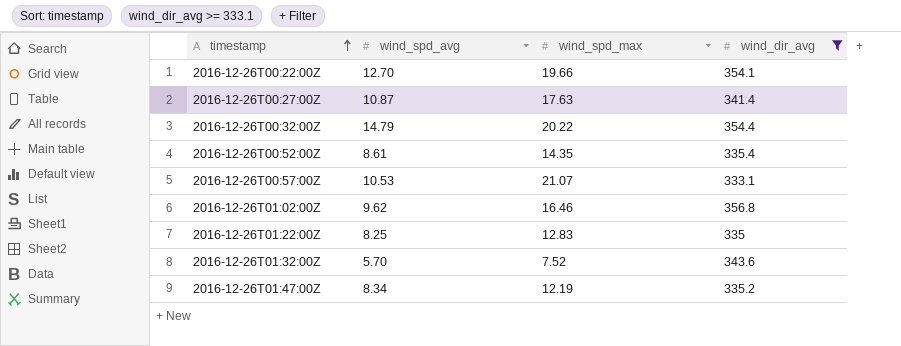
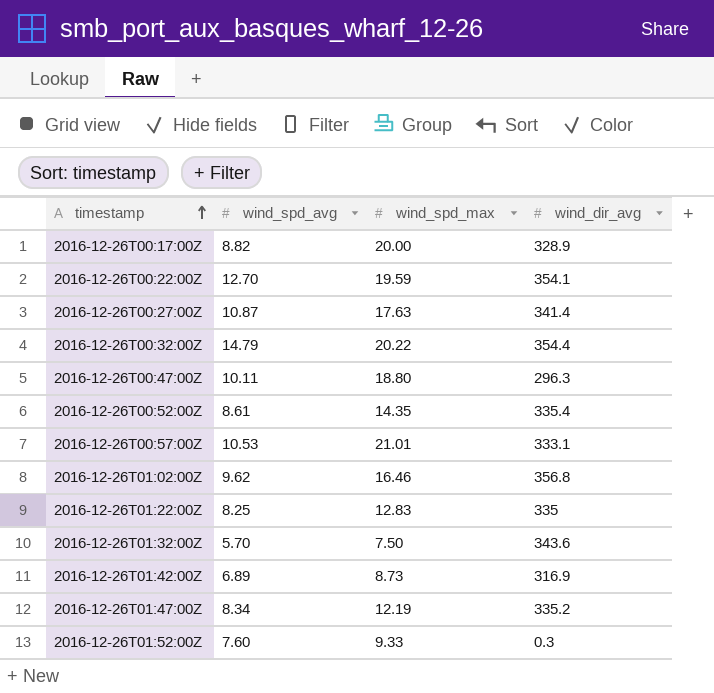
filter: wind_dir_avg >= 333.1 -> none
2016-12-26T00:22:00Z | wind_spd_max: 19.66 -> 19.59
2016-12-26T00:57:00Z | wind_spd_max: 21.07 -> 21.01
2016-12-26T01:32:00Z | wind_spd_max: 7.52 -> 7.50

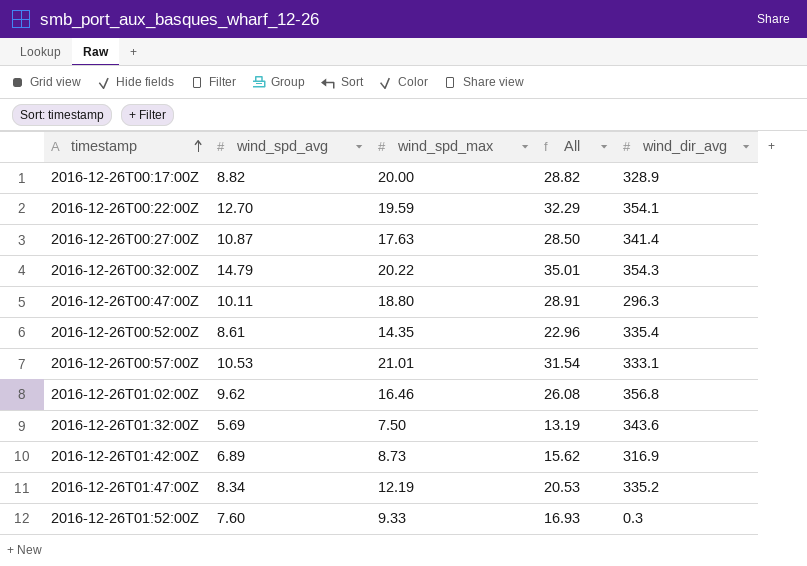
column All | formula: none -> [wind_spd_avg] + [wind_spd_max]
row 2016-12-26T01:22:00Z: 8.25 | 12.83 | 335 -> none
2016-12-26T00:32:00Z | wind_dir_avg: 354.4 -> 354.3
2016-12-26T01:32:00Z | wind_spd_avg: 5.70 -> 5.69

